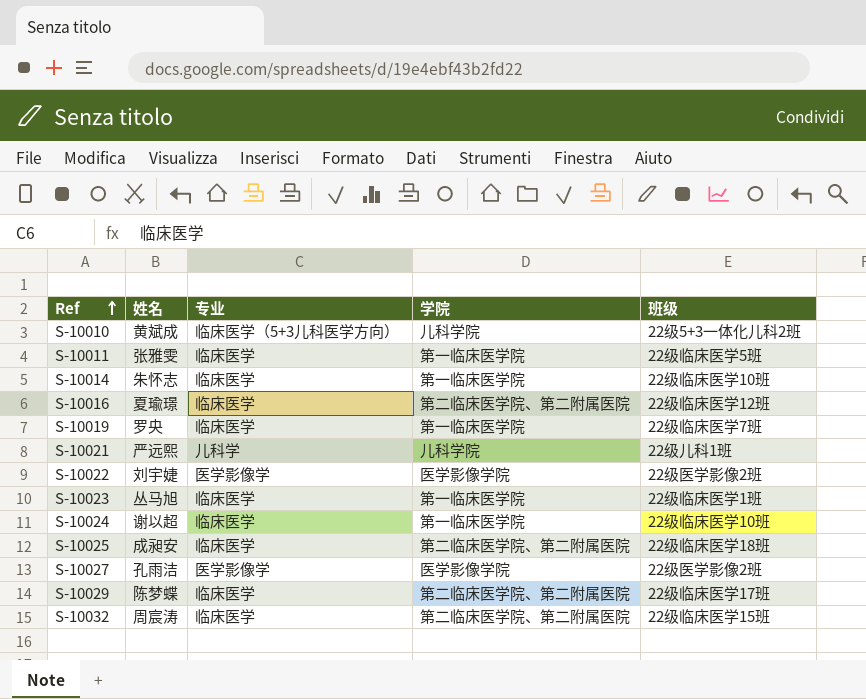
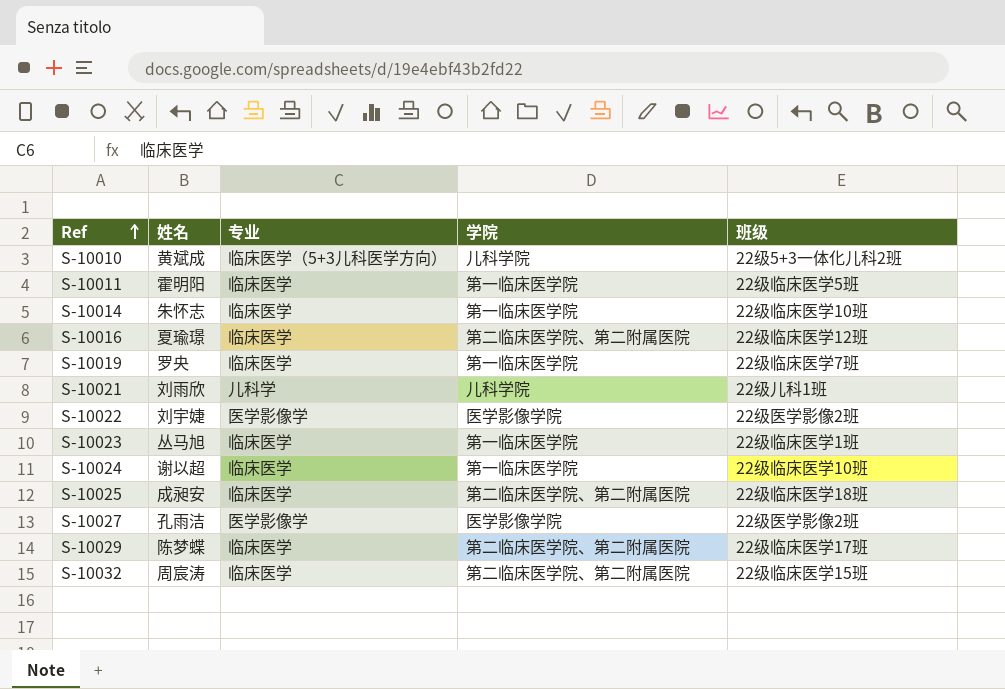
S-10011 | 姓名: 张雅雯 -> 霍明阳
S-10021 | 姓名: 严远熙 -> 刘雨欣

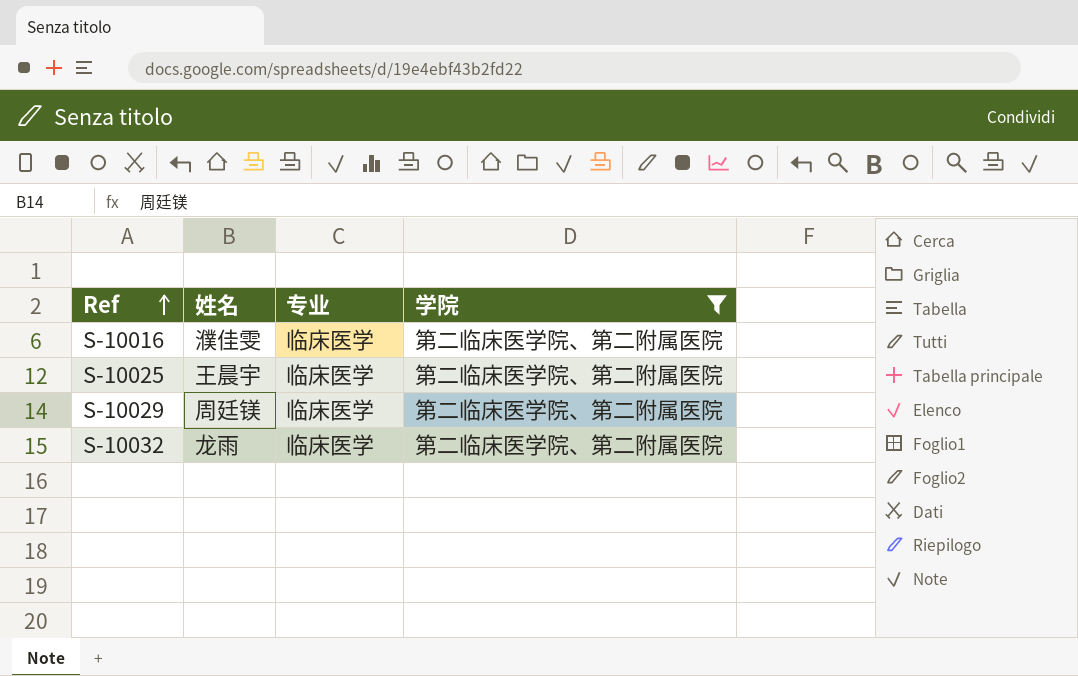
filter: none -> 学院 = 第二临床医学院、第二附属医院
column 班级 | position: 5 -> none
S-10016 | 姓名: 夏瑜璟 -> 濮佳雯
S-10025 | 姓名: 成昶安 -> 王晨宇
S-10029 | 姓名: 陈梦蝶 -> 周廷镁
S-10032 | 姓名: 周宸涛 -> 龙雨

